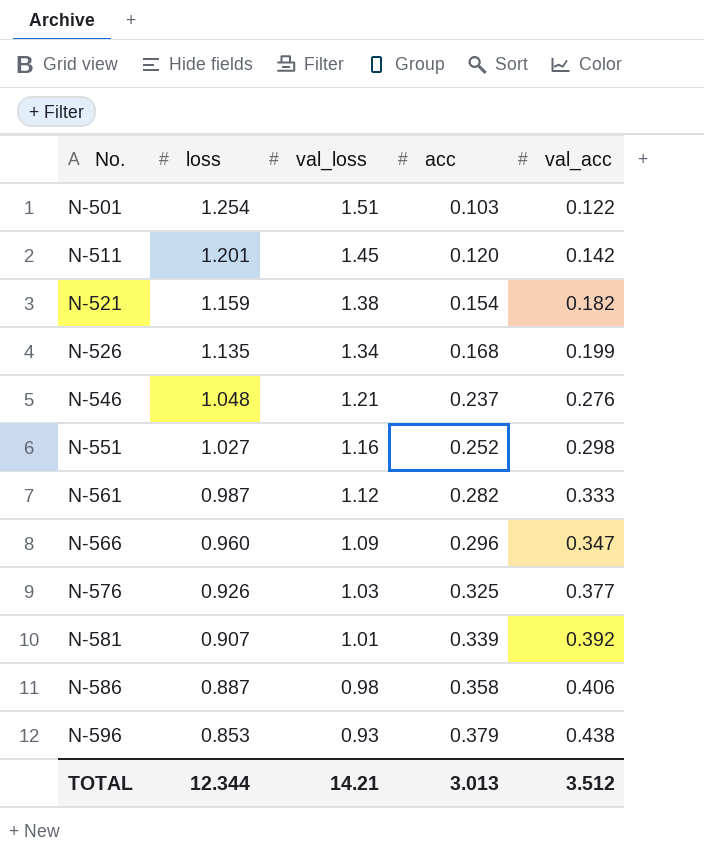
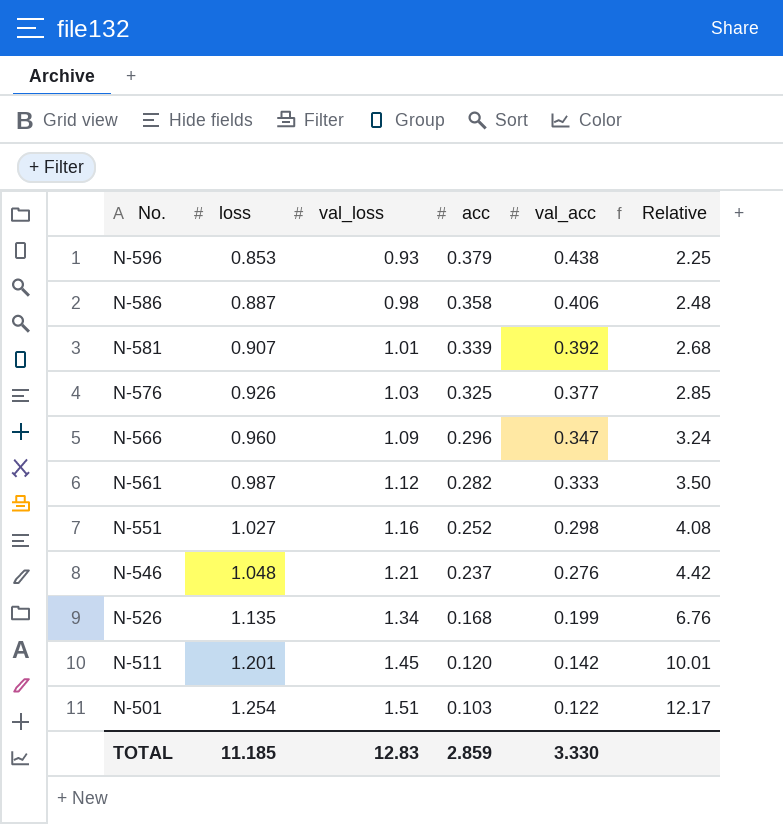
row order: No. ascending -> No. descending
column Relative | formula: none -> [loss] / [acc]
row N-521: 1.159 | 1.38 | 0.154 | 0.182 -> none
TOTAL | loss: 12.344 -> 11.185
TOTAL | val_loss: 14.21 -> 12.83
TOTAL | acc: 3.013 -> 2.859
TOTAL | val_acc: 3.512 -> 3.330

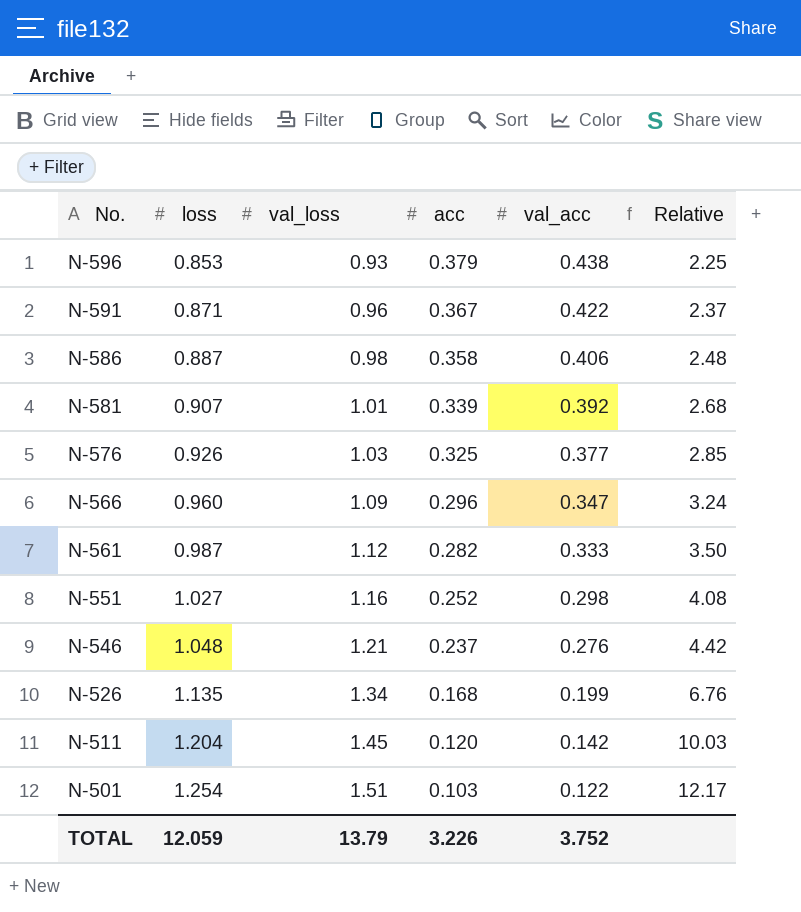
row N-591: none -> 0.871 | 0.96 | 0.367 | 0.422 | 2.37
N-511 | loss: 1.201 -> 1.204
N-511 | Relative: 10.01 -> 10.03
TOTAL | loss: 11.185 -> 12.059
TOTAL | val_loss: 12.83 -> 13.79
TOTAL | acc: 2.859 -> 3.226
TOTAL | val_acc: 3.330 -> 3.752

